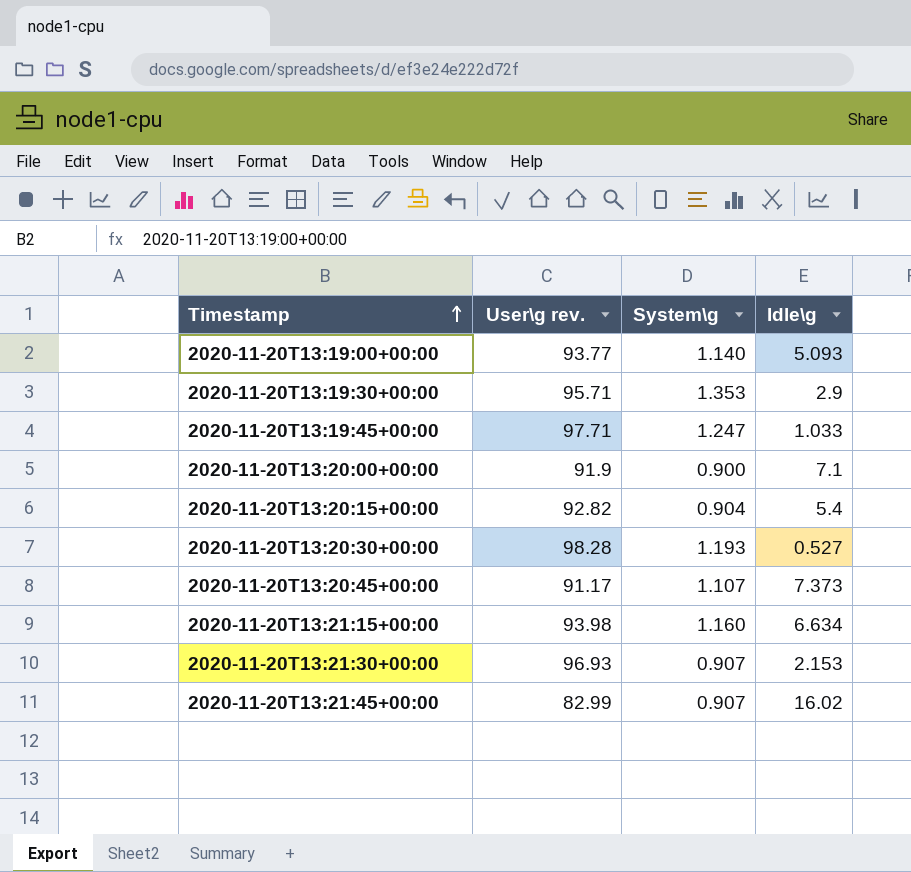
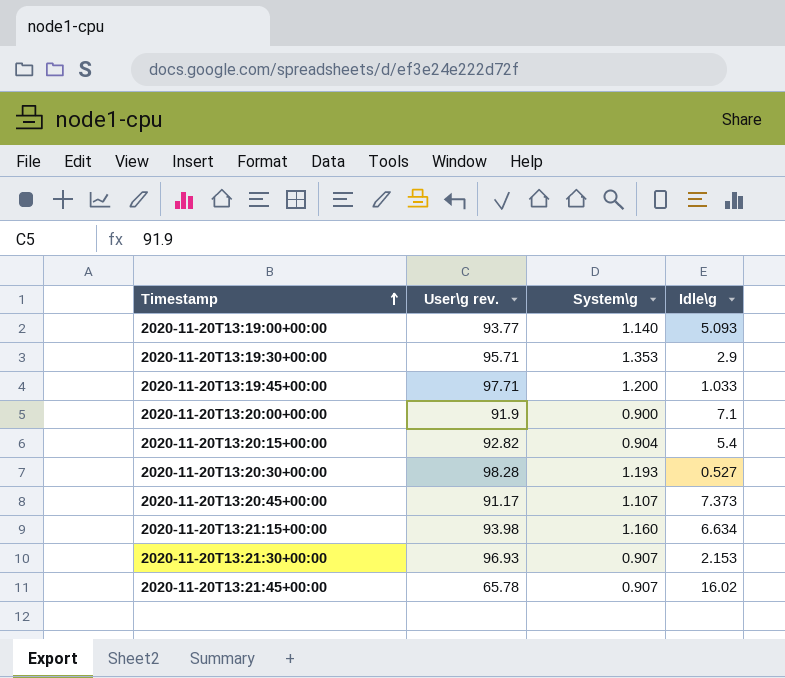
2020-11-20T13:19:45+00:00 | System\g: 1.247 -> 1.200
2020-11-20T13:21:45+00:00 | User\g rev.: 82.99 -> 65.78

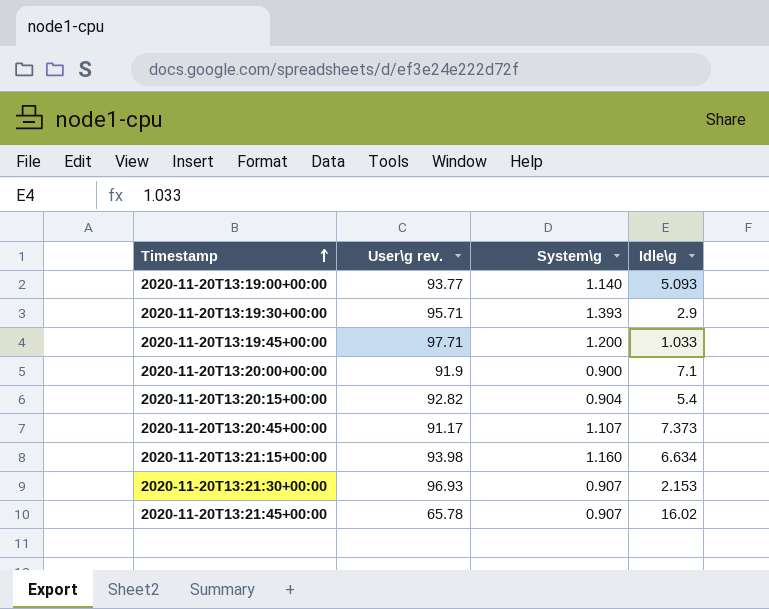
row 2020-11-20T13:20:30+00:00: 98.28 | 1.193 | 0.527 -> none
2020-11-20T13:19:30+00:00 | System\g: 1.353 -> 1.393

